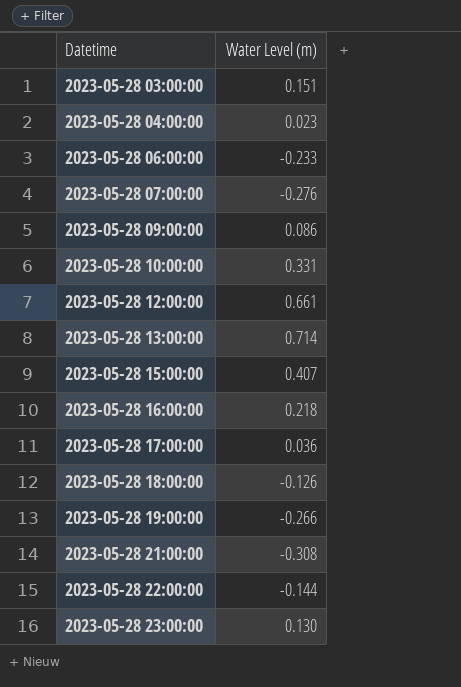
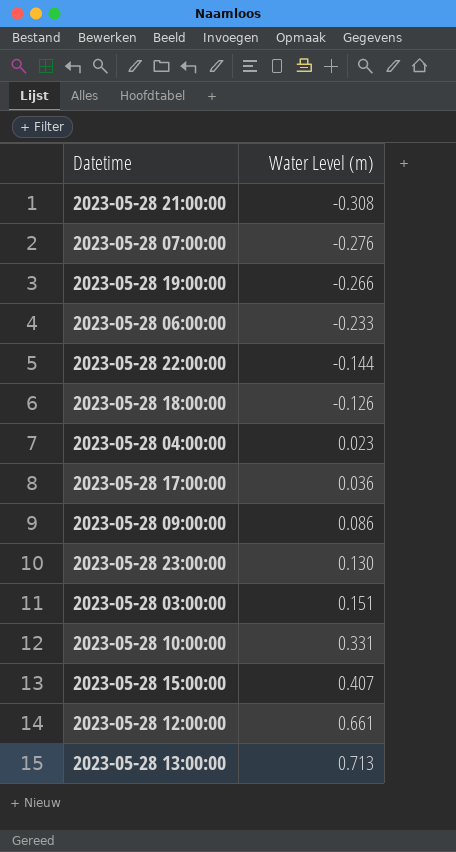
row order: Datetime ascending -> Water Level (m) ascending
row 2023-05-28 16:00:00: 0.218 -> none
2023-05-28 13:00:00 | Water Level (m): 0.714 -> 0.713

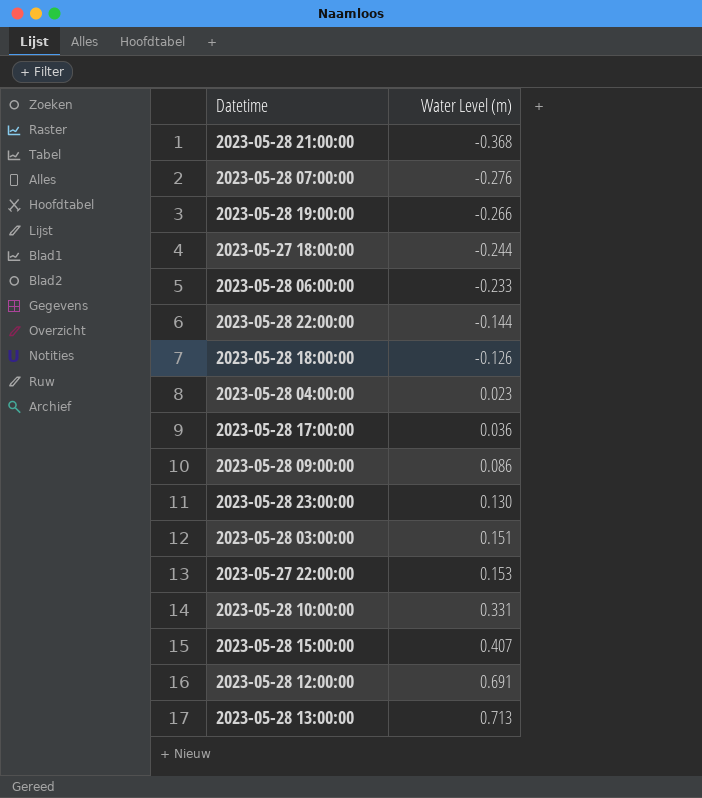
2023-05-28 21:00:00 | Water Level (m): -0.308 -> -0.368
row 2023-05-27 18:00:00: none -> -0.244
row 2023-05-27 22:00:00: none -> 0.153
2023-05-28 12:00:00 | Water Level (m): 0.661 -> 0.691

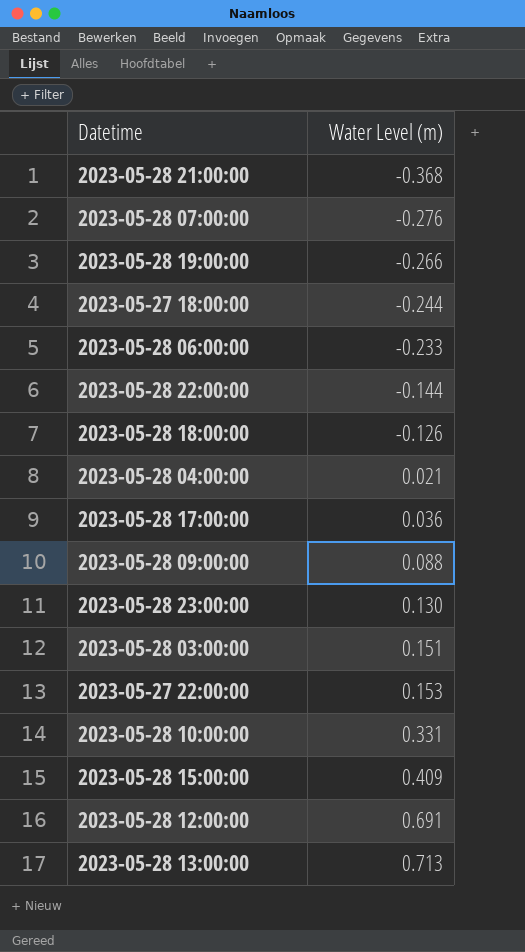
2023-05-28 04:00:00 | Water Level (m): 0.023 -> 0.021
2023-05-28 09:00:00 | Water Level (m): 0.086 -> 0.088
2023-05-28 15:00:00 | Water Level (m): 0.407 -> 0.409

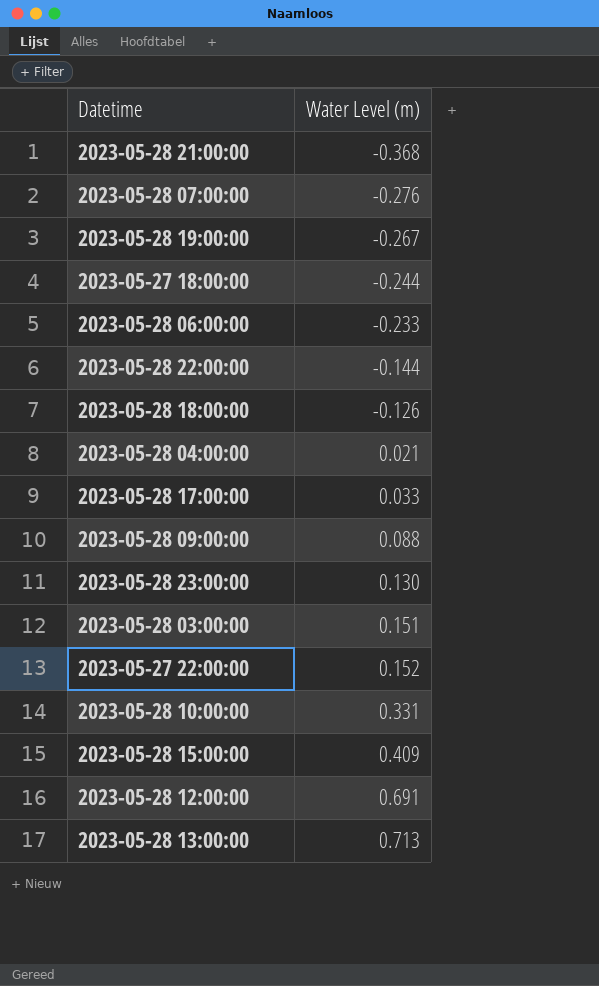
2023-05-28 19:00:00 | Water Level (m): -0.266 -> -0.267
2023-05-28 17:00:00 | Water Level (m): 0.036 -> 0.033
2023-05-27 22:00:00 | Water Level (m): 0.153 -> 0.152

